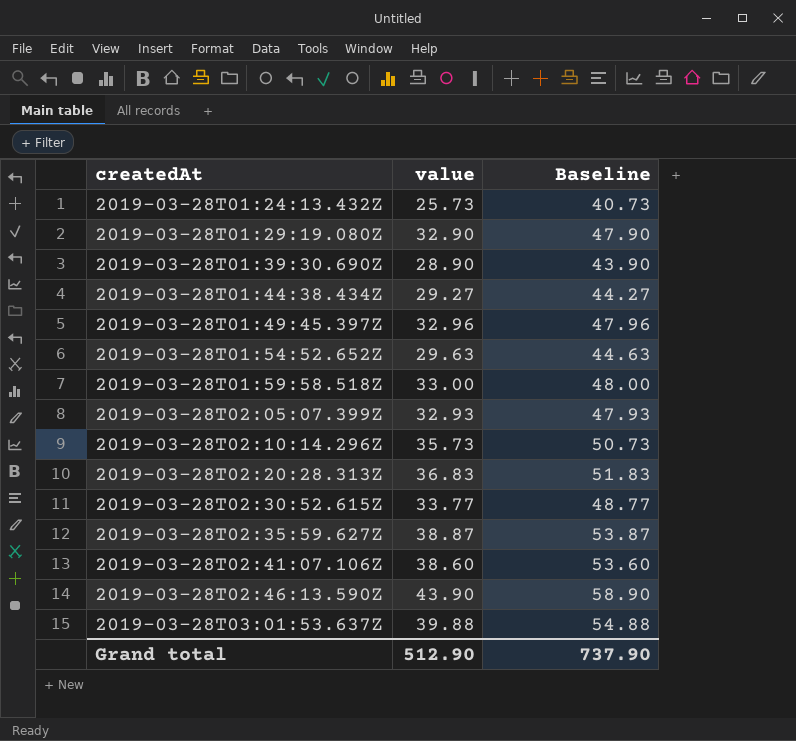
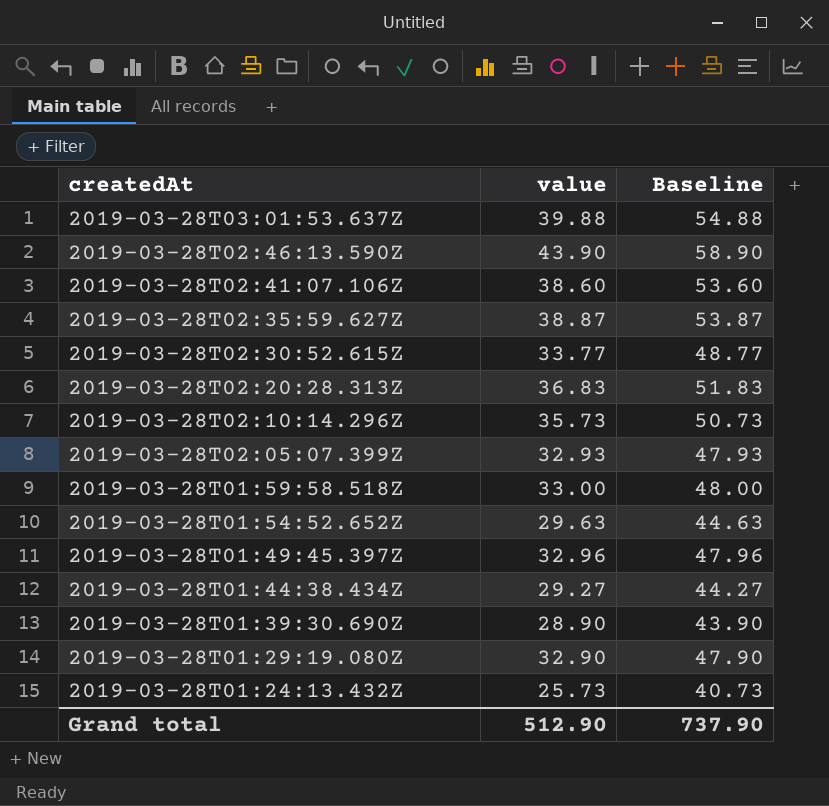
row order: createdAt ascending -> createdAt descending

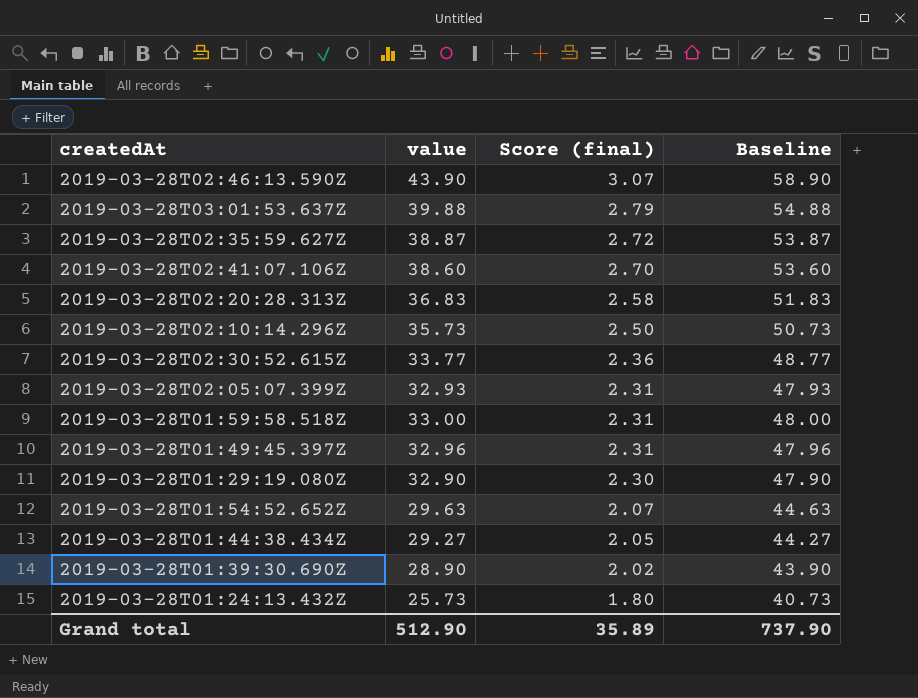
row order: createdAt descending -> Score (final) descending
column Score (final) | formula: none -> [value] * 0.07

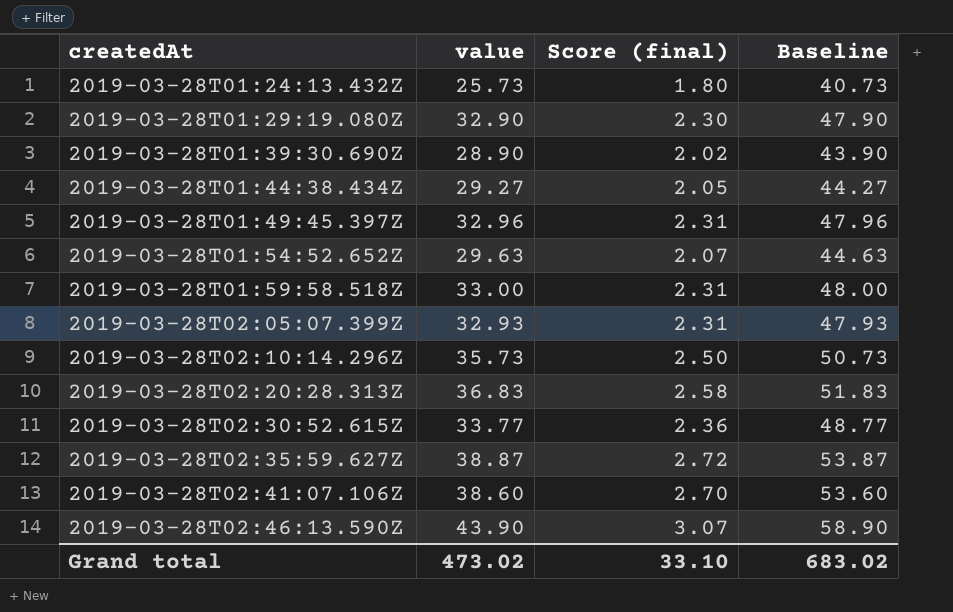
row order: Score (final) descending -> createdAt ascending
row 2019-03-28T03:01:53.637Z: 39.88 | 2.79 | 54.88 -> none
Grand total | value: 512.90 -> 473.02
Grand total | Score (final): 35.89 -> 33.10
Grand total | Baseline: 737.90 -> 683.02

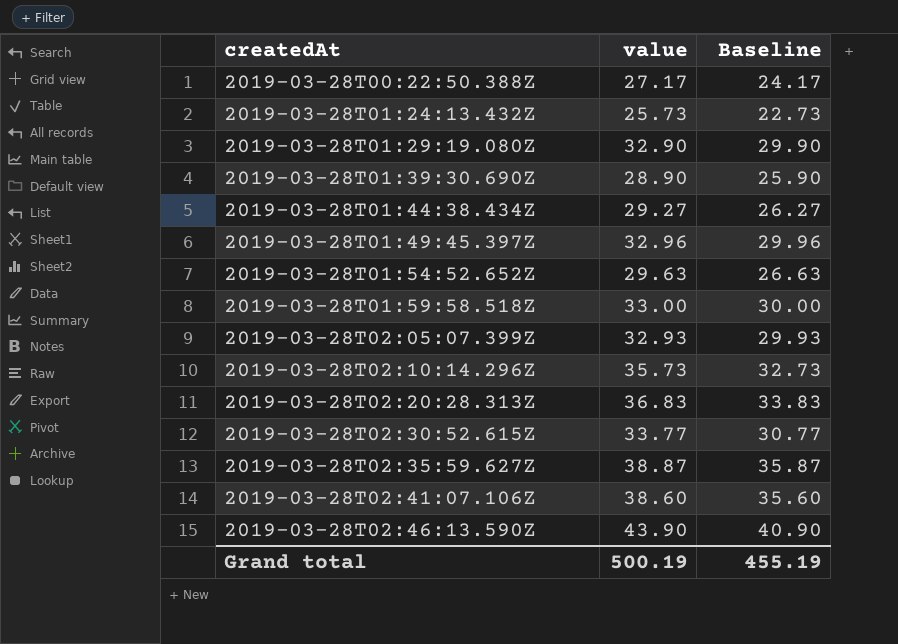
column Score (final) | formula: [value] * 0.07 -> none
column Baseline | formula: [value] + 15 -> [value] - 3
row 2019-03-28T00:22:50.388Z: none -> 27.17 | 24.17
Grand total | value: 473.02 -> 500.19
Grand total | Baseline: 683.02 -> 455.19

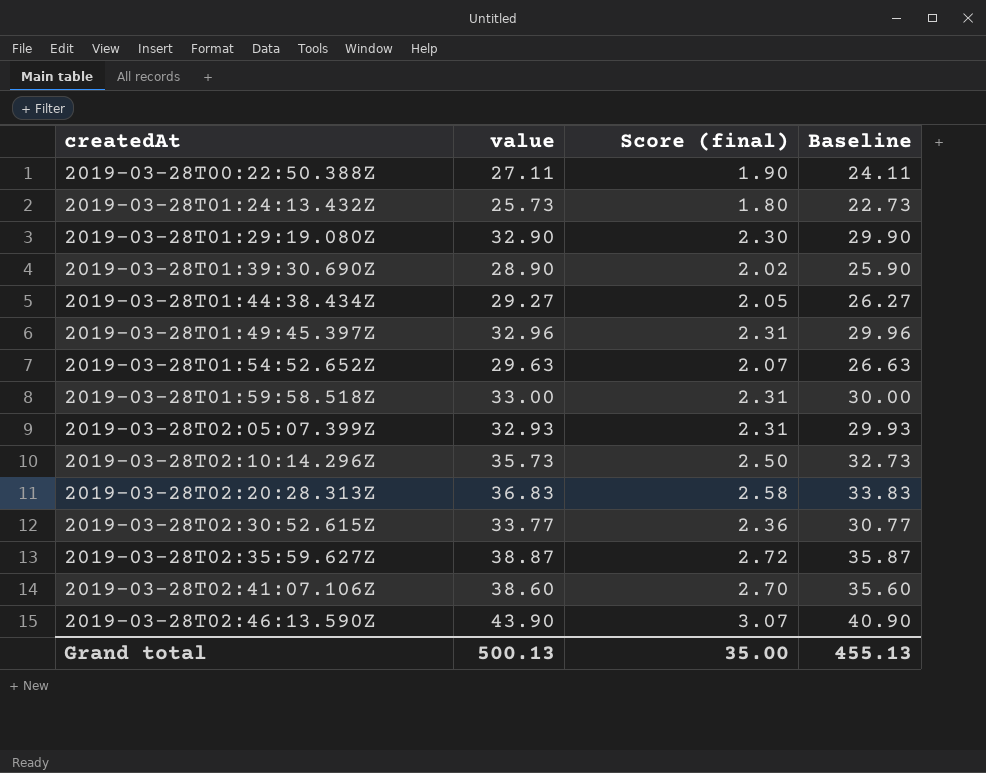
column Score (final) | formula: none -> [value] * 0.07
2019-03-28T00:22:50.388Z | value: 27.17 -> 27.11
2019-03-28T00:22:50.388Z | Baseline: 24.17 -> 24.11
Grand total | value: 500.19 -> 500.13
Grand total | Baseline: 455.19 -> 455.13

